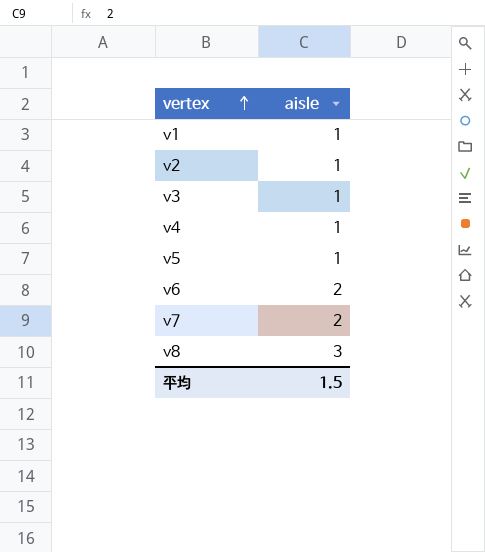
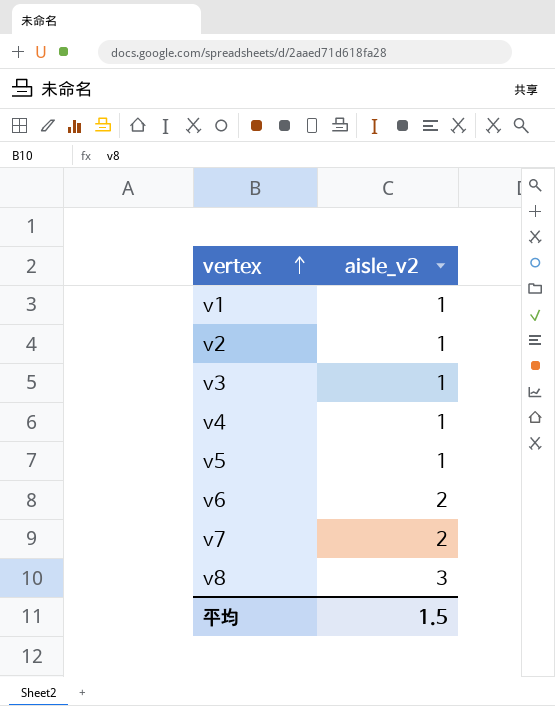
column name: aisle -> aisle_v2

